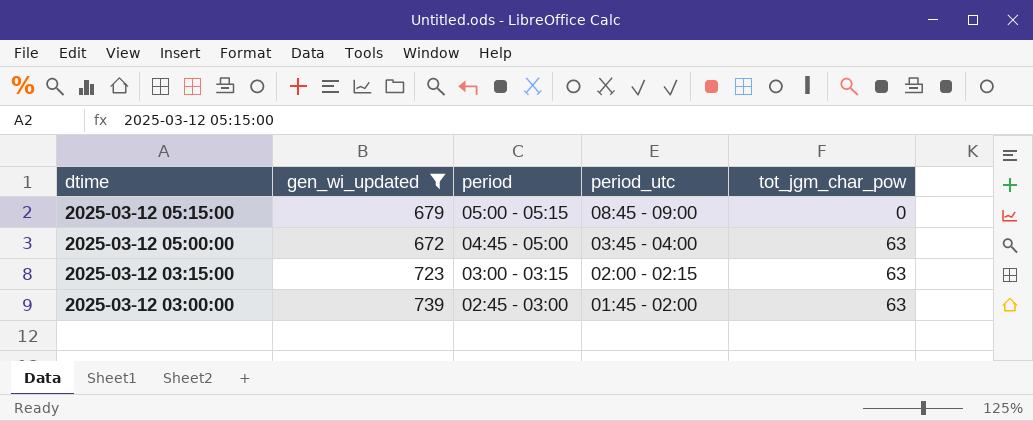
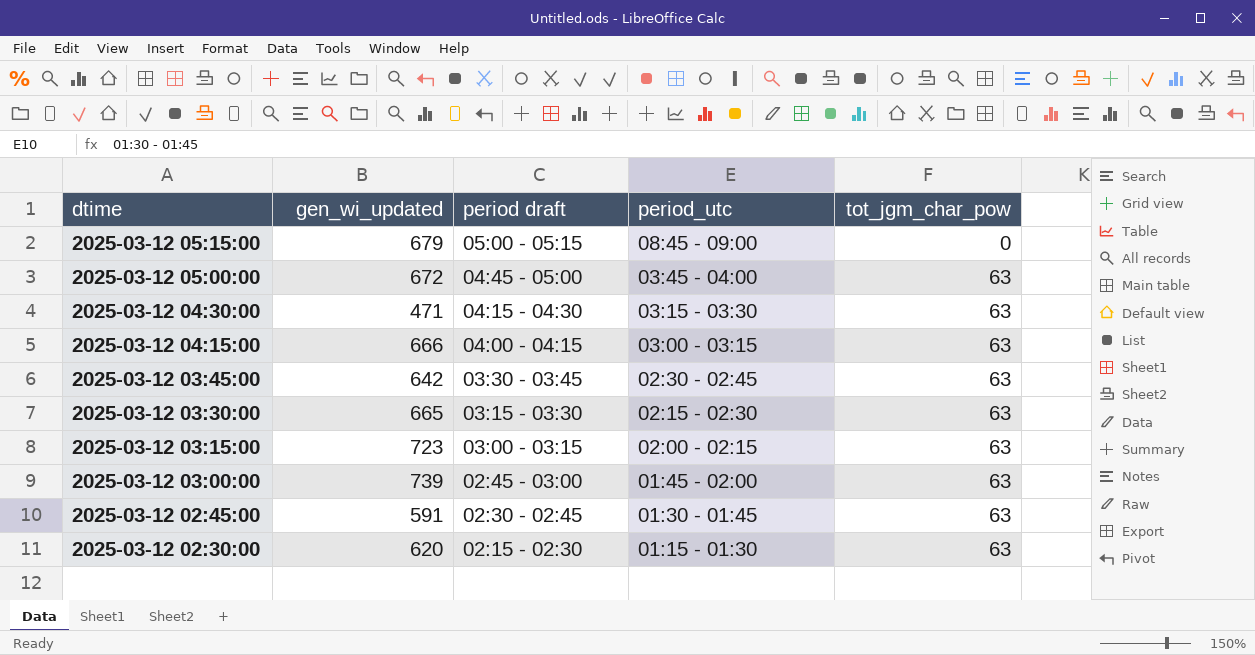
filter: gen_wi_updated >= 672 -> none
column name: period -> period draft

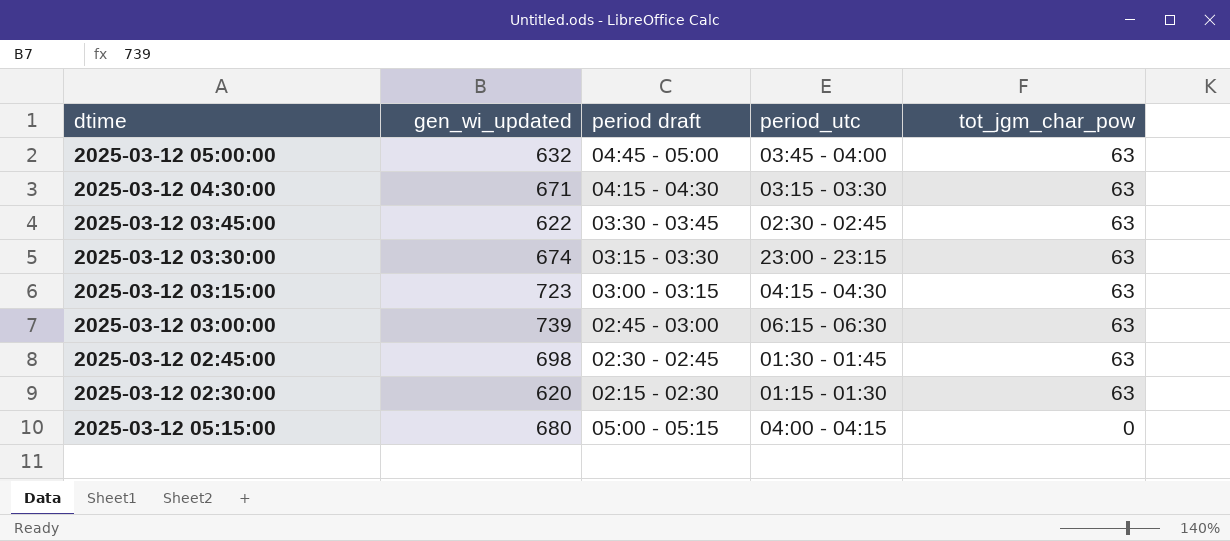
row order: dtime descending -> tot_jgm_char_pow descending
row 2025-03-12 04:15:00: 666 | 04:00 - 04:15 | 03:00 - 03:15 | 63 -> none
2025-03-12 05:00:00 | gen_wi_updated: 672 -> 632
2025-03-12 04:30:00 | gen_wi_updated: 471 -> 671
2025-03-12 03:45:00 | gen_wi_updated: 642 -> 622
2025-03-12 03:30:00 | gen_wi_updated: 665 -> 674
2025-03-12 03:30:00 | period_utc: 02:15 - 02:30 -> 23:00 - 23:15
2025-03-12 03:15:00 | period_utc: 02:00 - 02:15 -> 04:15 - 04:30
2025-03-12 03:00:00 | period_utc: 01:45 - 02:00 -> 06:15 - 06:30
2025-03-12 02:45:00 | gen_wi_updated: 591 -> 698
2025-03-12 05:15:00 | gen_wi_updated: 679 -> 680
2025-03-12 05:15:00 | period_utc: 08:45 - 09:00 -> 04:00 - 04:15

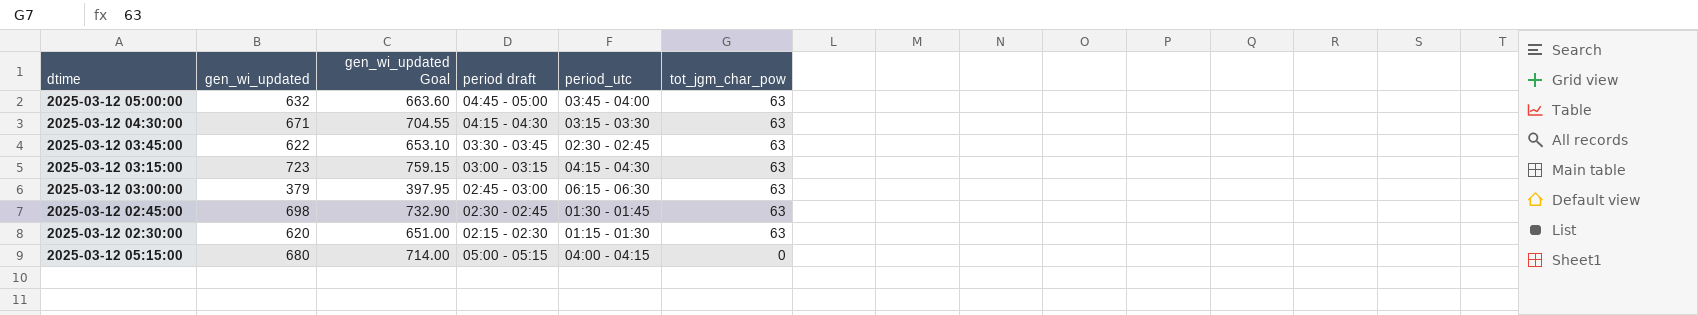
column gen_wi_updated Goal | formula: none -> [gen_wi_updated] * 1.05
row 2025-03-12 03:30:00: 674 | 03:15 - 03:30 | 23:00 - 23:15 | 63 -> none
2025-03-12 03:00:00 | gen_wi_updated: 739 -> 379

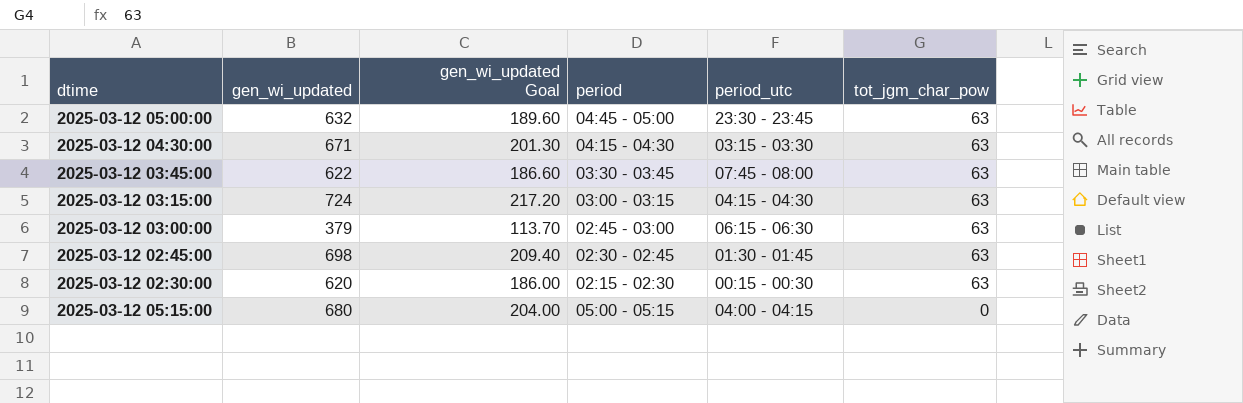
column gen_wi_updated Goal | formula: [gen_wi_updated] * 1.05 -> [gen_wi_updated] * 0.3
column name: period draft -> period
2025-03-12 05:00:00 | period_utc: 03:45 - 04:00 -> 23:30 - 23:45
2025-03-12 03:45:00 | period_utc: 02:30 - 02:45 -> 07:45 - 08:00
2025-03-12 03:15:00 | gen_wi_updated: 723 -> 724
2025-03-12 02:30:00 | period_utc: 01:15 - 01:30 -> 00:15 - 00:30

